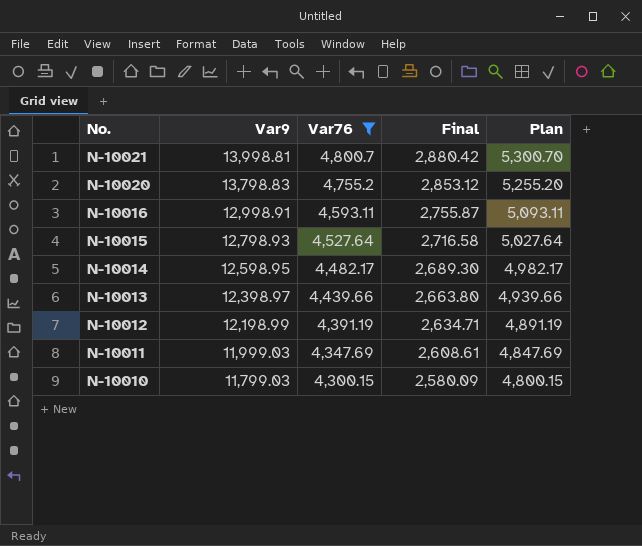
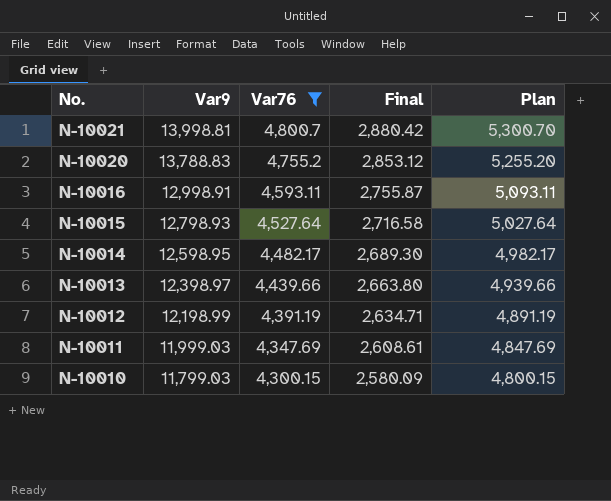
N-10020 | Var9: 13,798.83 -> 13,788.83

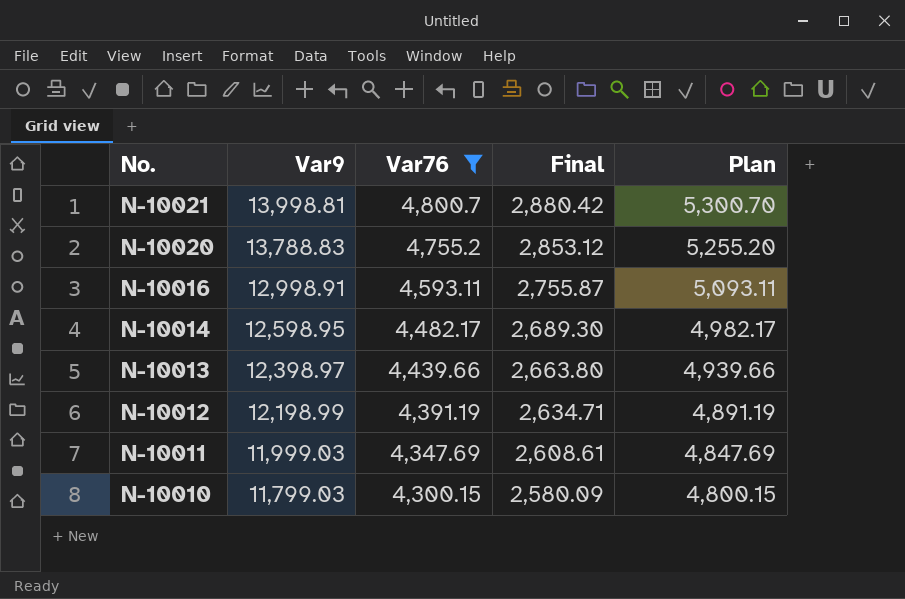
row N-10015: 12,798.93 | 4,527.64 | 2,716.58 | 5,027.64 -> none

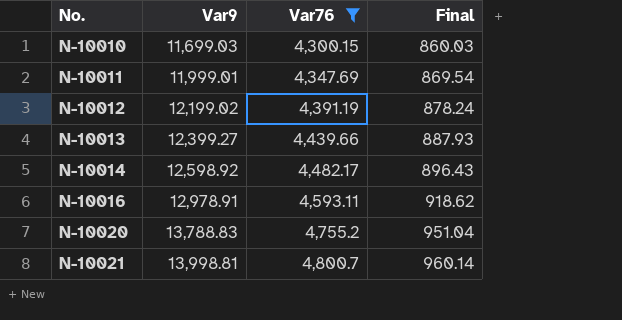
row order: No. descending -> No. ascending
column Plan | formula: [Var76] + 500 -> none
column Final | formula: [Var76] * 0.6 -> [Var76] * 0.2
N-10010 | Var9: 11,799.03 -> 11,699.03
N-10011 | Var9: 11,999.03 -> 11,999.01
N-10012 | Var9: 12,198.99 -> 12,199.02
N-10013 | Var9: 12,398.97 -> 12,399.27
N-10014 | Var9: 12,598.95 -> 12,598.92
N-10016 | Var9: 12,998.91 -> 12,978.91

